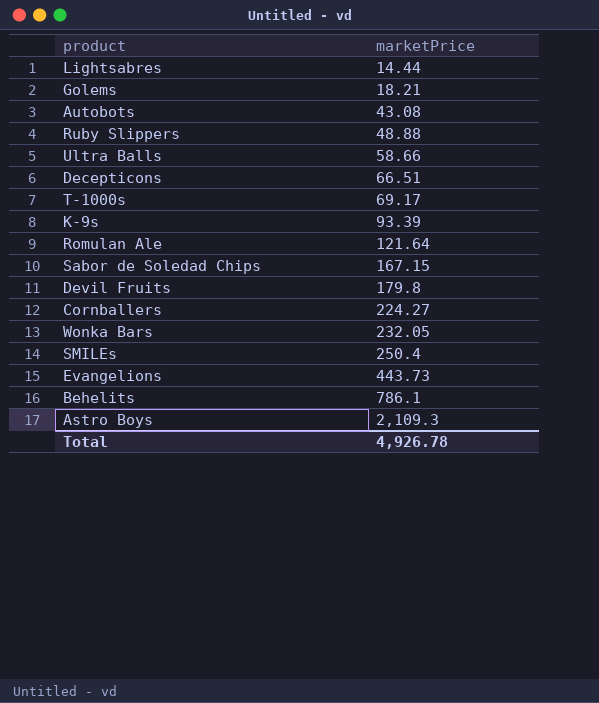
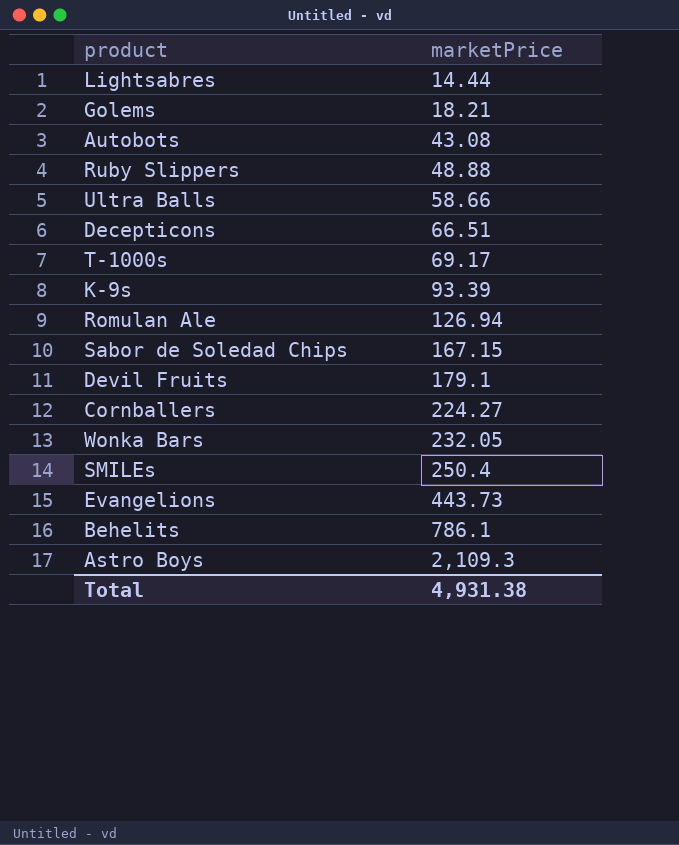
Romulan Ale | marketPrice: 121.64 -> 126.94
Devil Fruits | marketPrice: 179.8 -> 179.1
Total | marketPrice: 4,926.78 -> 4,931.38

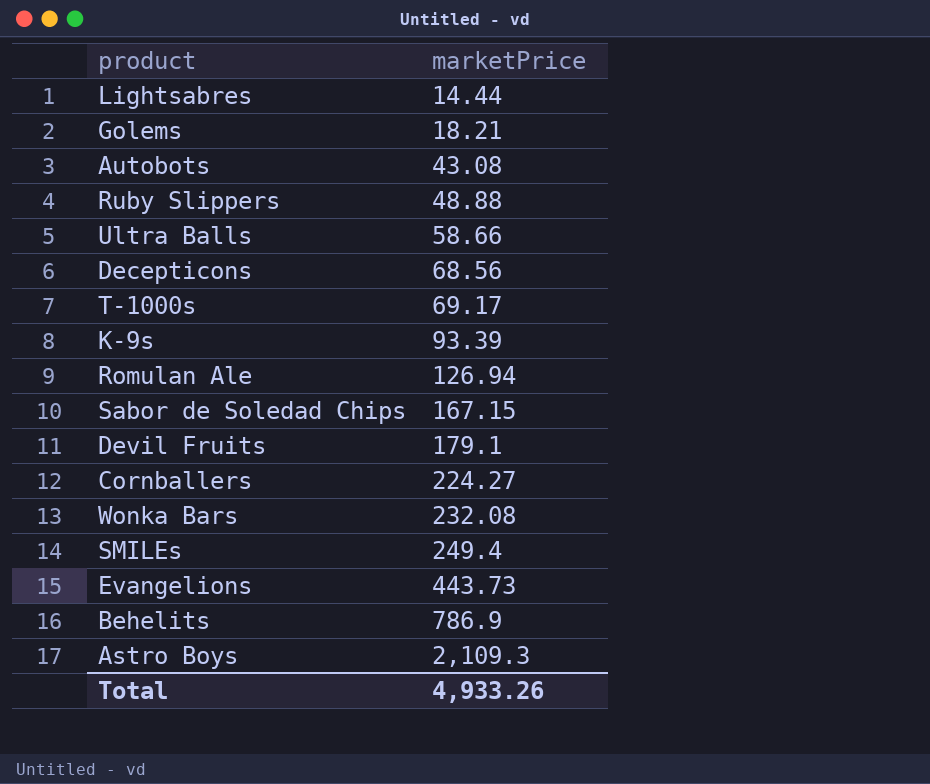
Decepticons | marketPrice: 66.51 -> 68.56
Wonka Bars | marketPrice: 232.05 -> 232.08
SMILEs | marketPrice: 250.4 -> 249.4
Behelits | marketPrice: 786.1 -> 786.9
Total | marketPrice: 4,931.38 -> 4,933.26

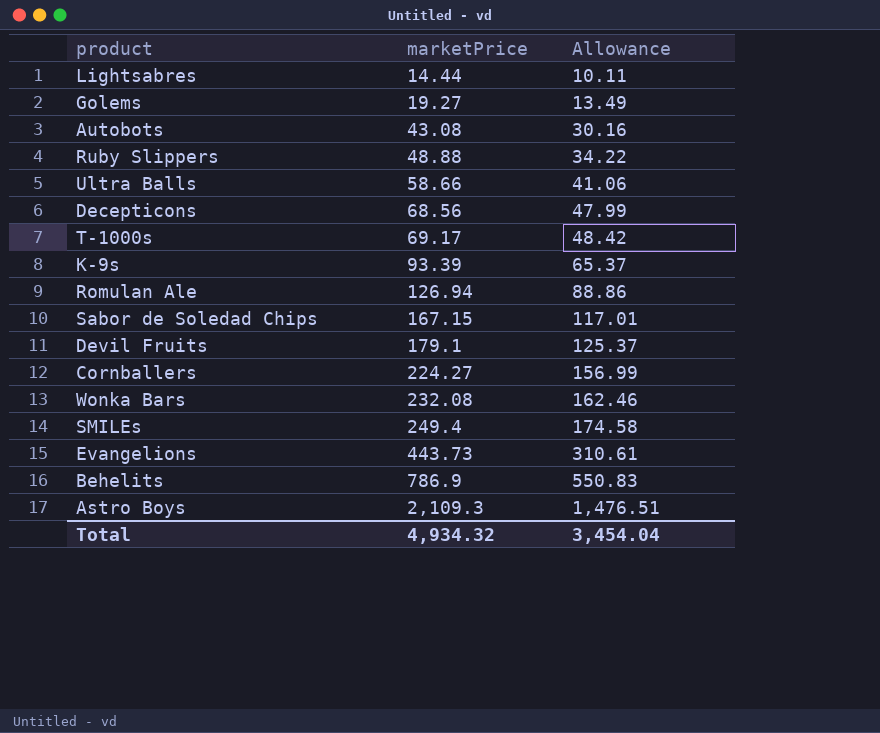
column Allowance | formula: none -> [marketPrice] * 0.7
Golems | marketPrice: 18.21 -> 19.27
Total | marketPrice: 4,933.26 -> 4,934.32

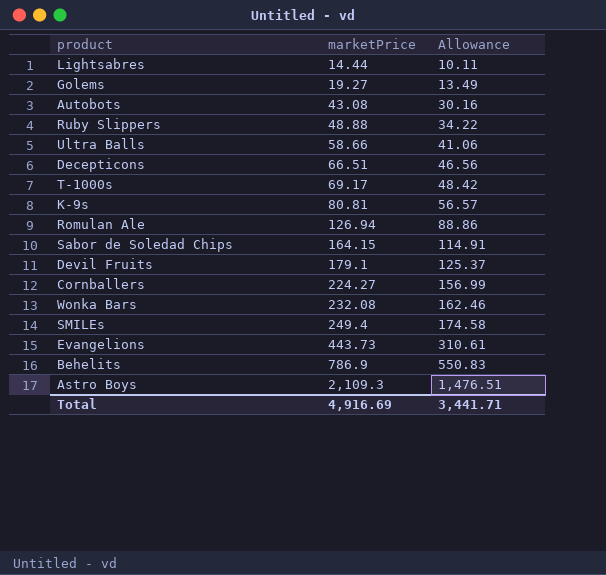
Decepticons | marketPrice: 68.56 -> 66.51
Decepticons | Allowance: 47.99 -> 46.56
K-9s | marketPrice: 93.39 -> 80.81
K-9s | Allowance: 65.37 -> 56.57
Sabor de Soledad Chips | marketPrice: 167.15 -> 164.15
Sabor de Soledad Chips | Allowance: 117.01 -> 114.91
Total | marketPrice: 4,934.32 -> 4,916.69
Total | Allowance: 3,454.04 -> 3,441.71

